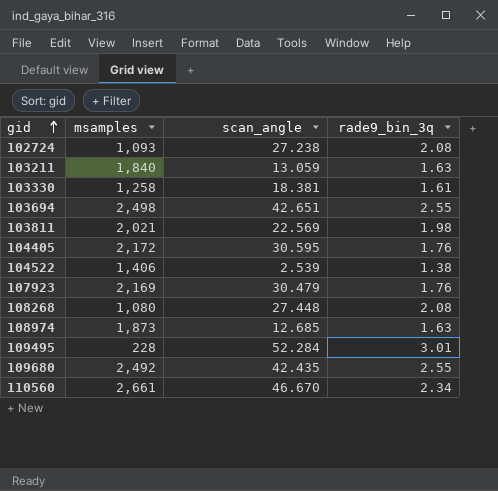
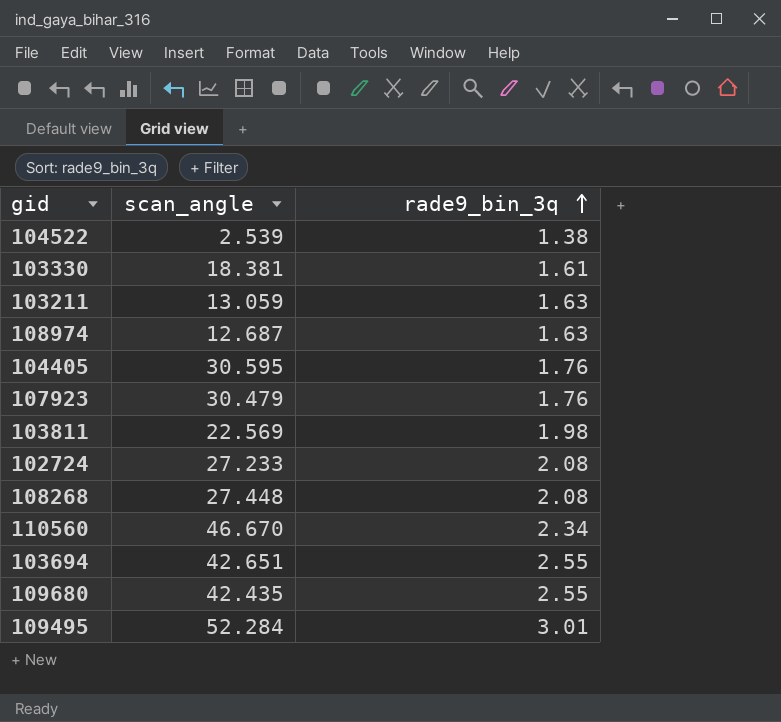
row order: gid ascending -> rade9_bin_3q ascending
column msamples | position: 2 -> none
108974 | scan_angle: 12.685 -> 12.687
102724 | scan_angle: 27.238 -> 27.233

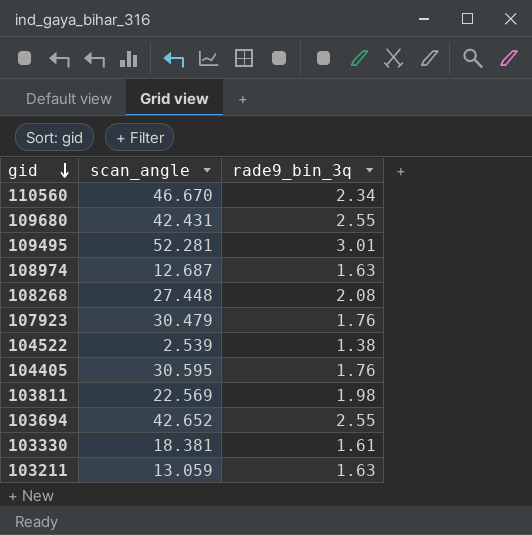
row order: rade9_bin_3q ascending -> gid descending
row 102724: 27.233 | 2.08 -> none
109680 | scan_angle: 42.435 -> 42.431
109495 | scan_angle: 52.284 -> 52.281
103694 | scan_angle: 42.651 -> 42.652

